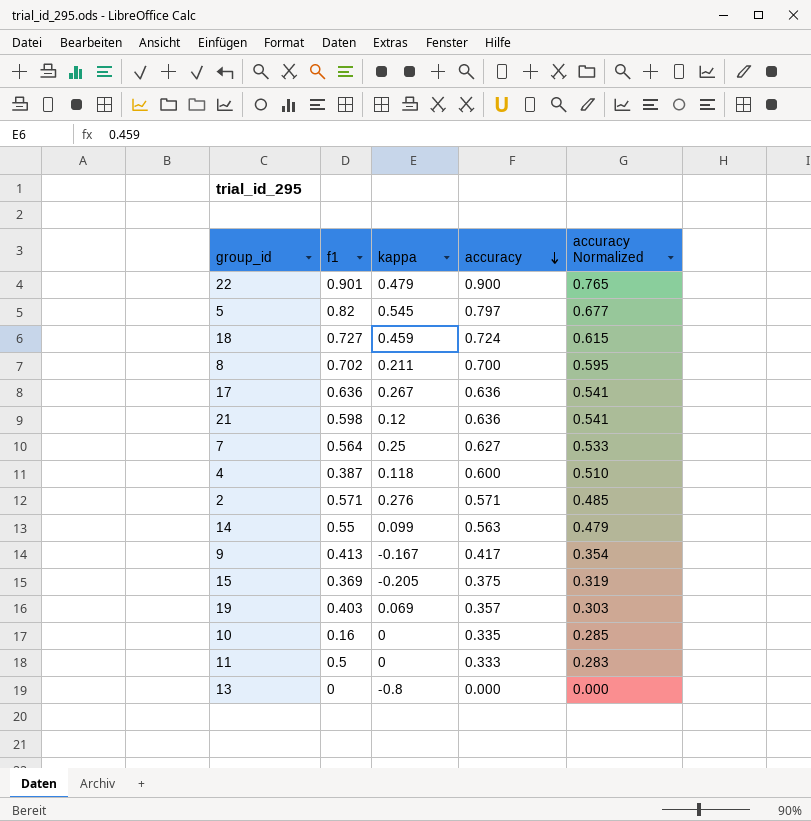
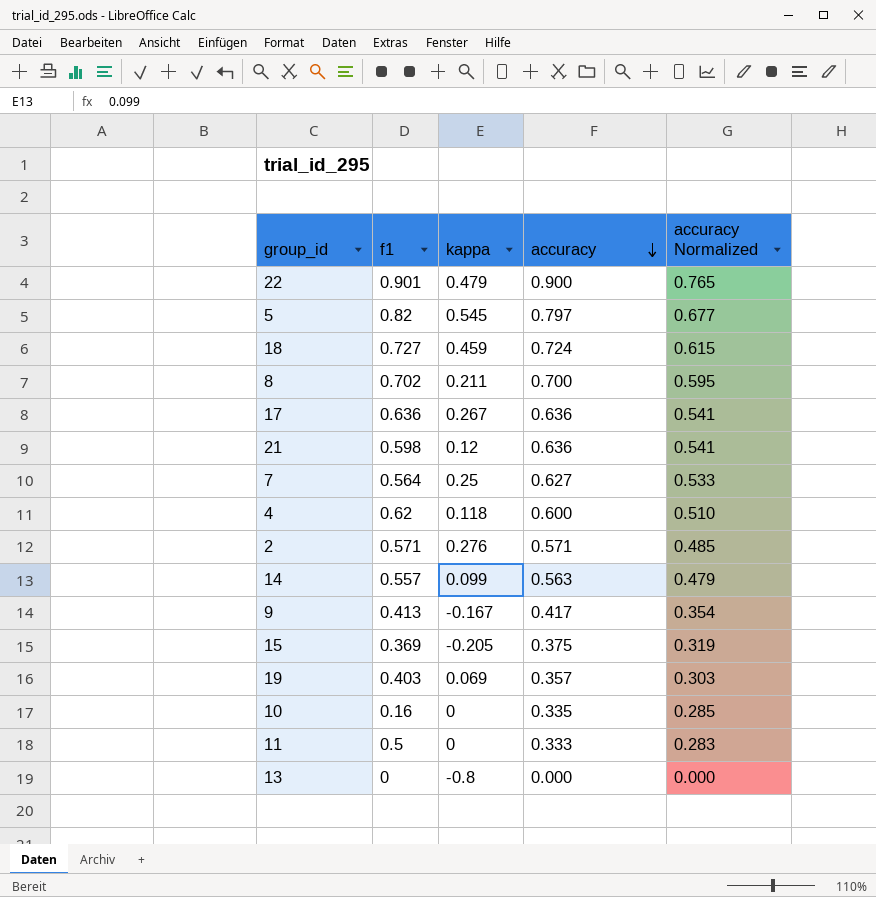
4 | f1: 0.387 -> 0.62
14 | f1: 0.55 -> 0.557

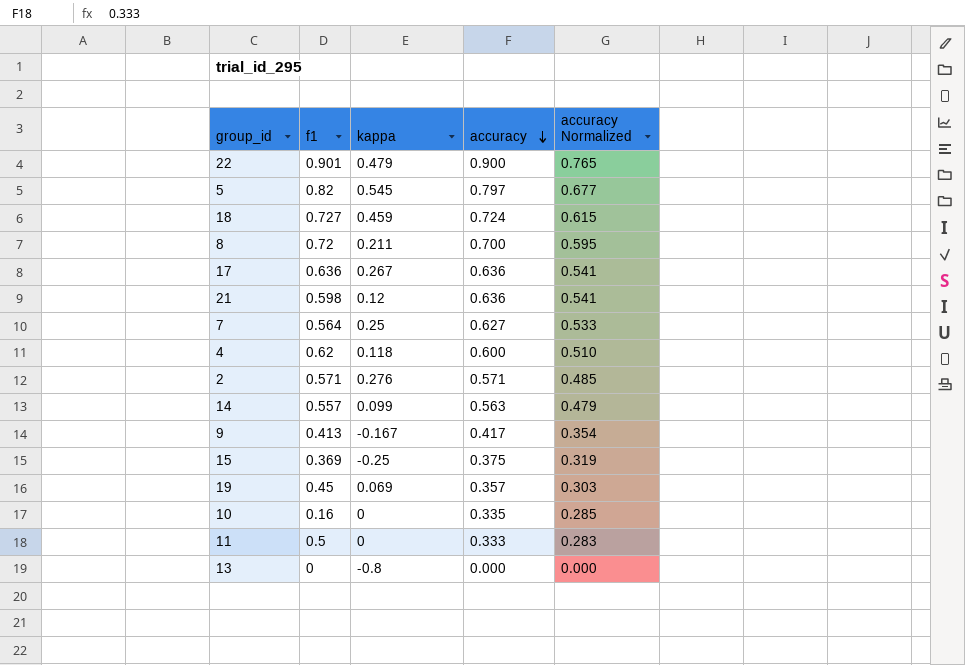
8 | f1: 0.702 -> 0.72
15 | kappa: -0.205 -> -0.25
19 | f1: 0.403 -> 0.45

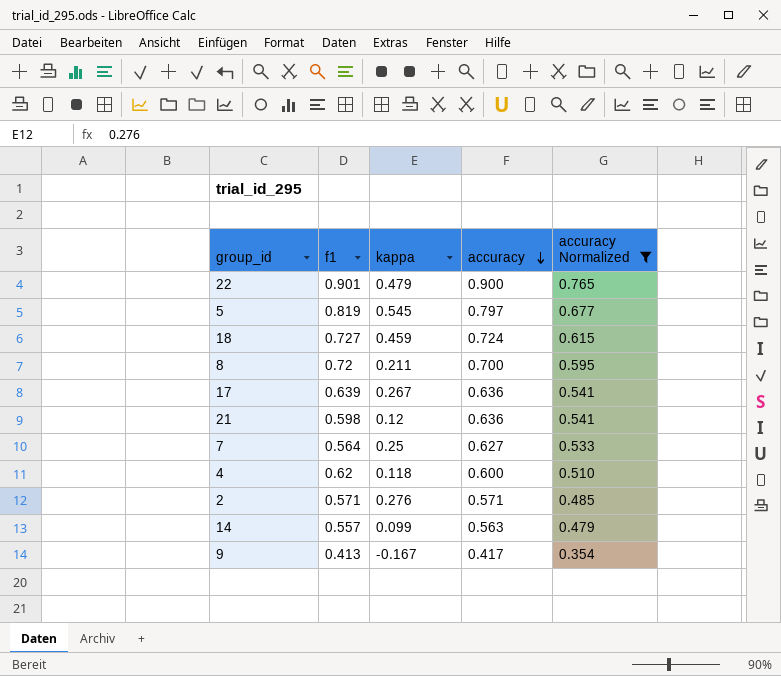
filter: none -> accuracy Normalized >= 0.354
5 | f1: 0.82 -> 0.819
17 | f1: 0.636 -> 0.639

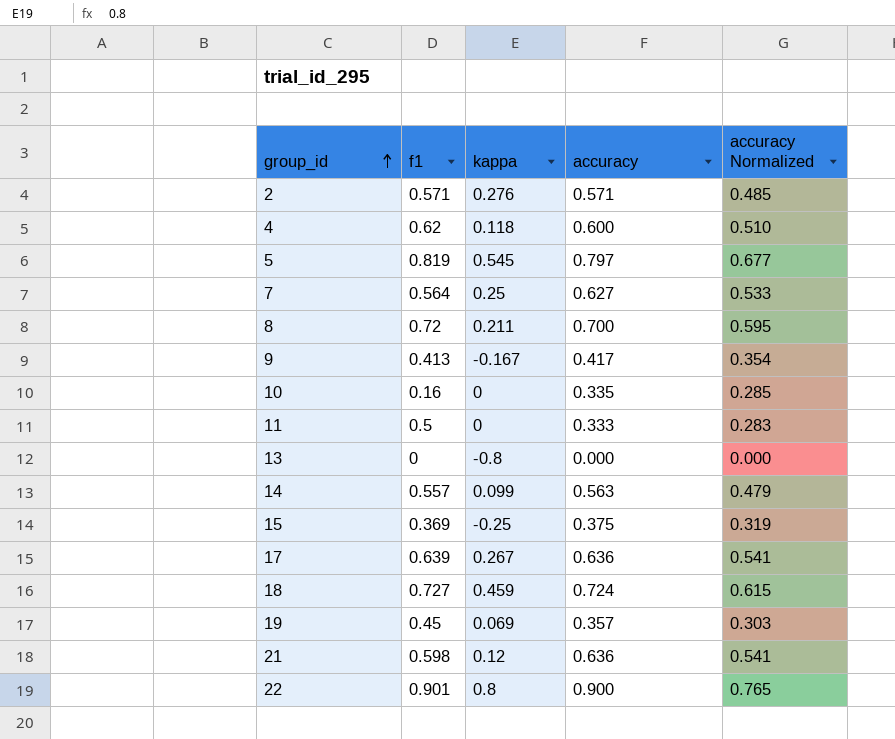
filter: accuracy Normalized >= 0.354 -> none
row order: accuracy descending -> group_id ascending
22 | kappa: 0.479 -> 0.8

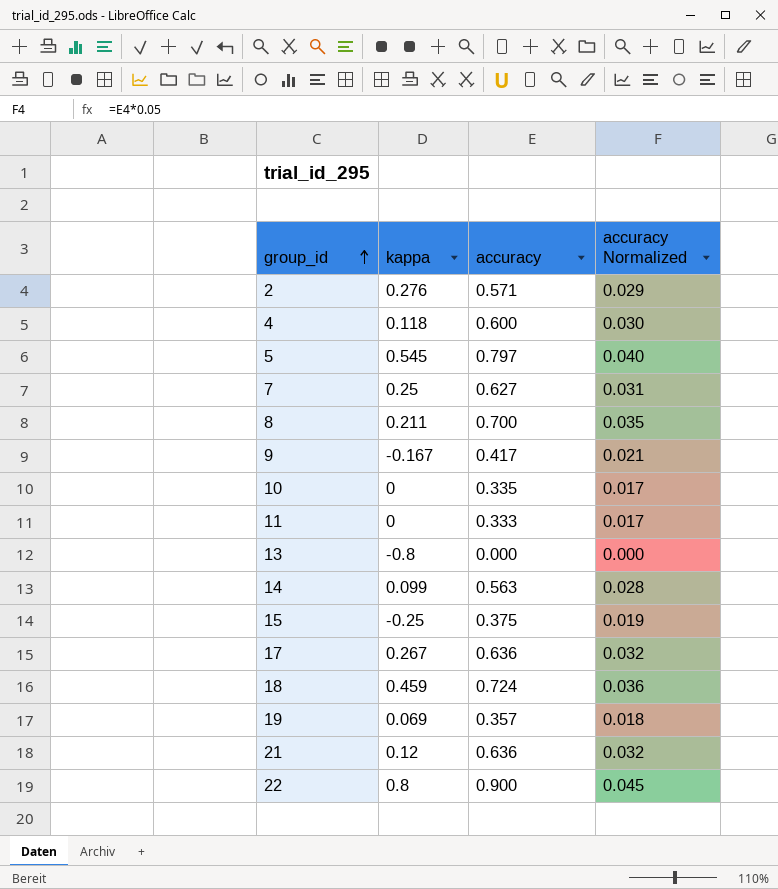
column f1 | position: 2 -> none
column accuracy Normalized | formula: [accuracy] * 0.85 -> [accuracy] * 0.05

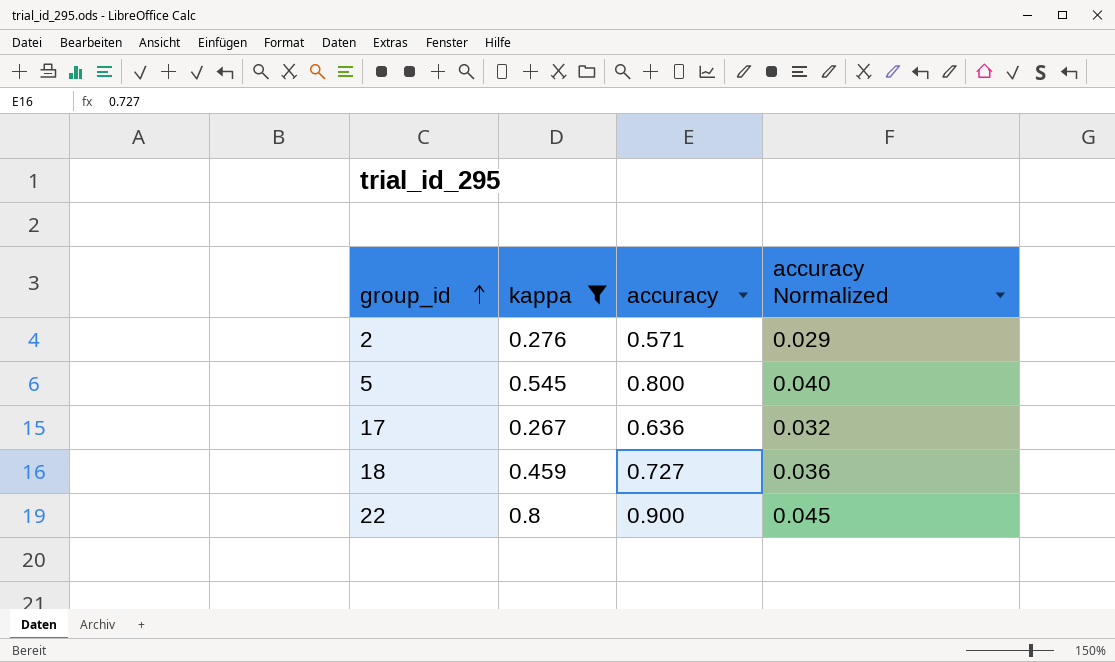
filter: none -> kappa >= 0.267
5 | accuracy: 0.797 -> 0.800
18 | accuracy: 0.724 -> 0.727

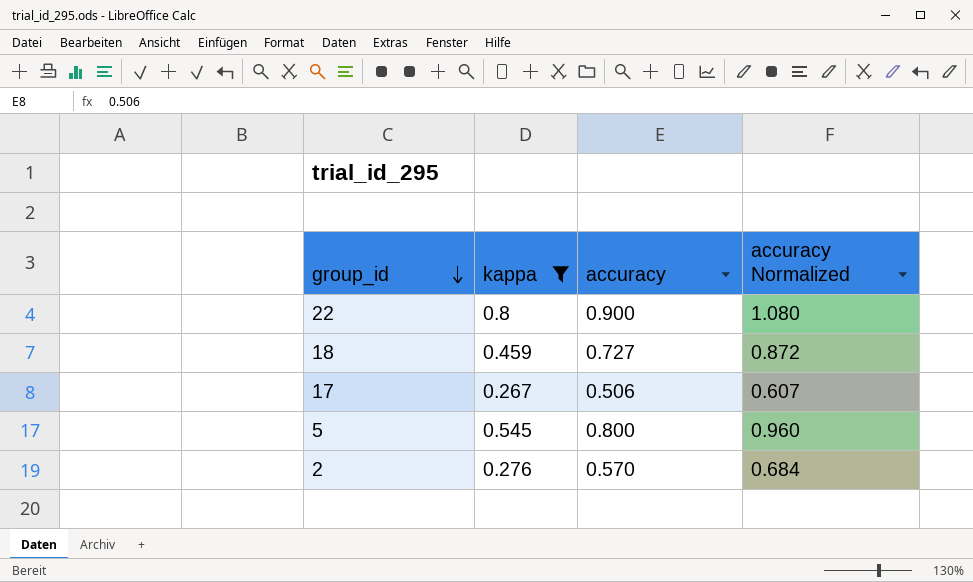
row order: group_id ascending -> group_id descending
column accuracy Normalized | formula: [accuracy] * 0.05 -> [accuracy] * 1.2
17 | accuracy: 0.636 -> 0.506
2 | accuracy: 0.571 -> 0.570

